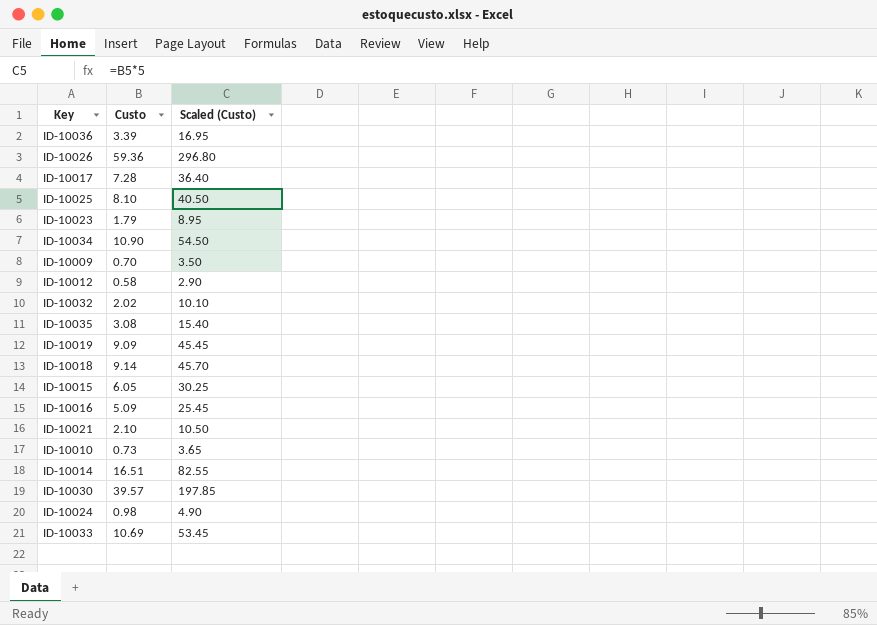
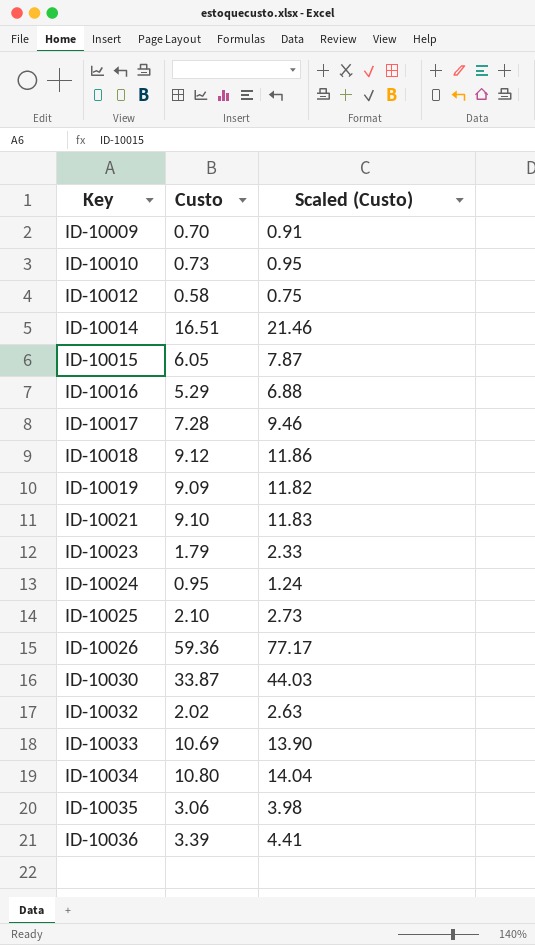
row order: none -> Key ascending
column Scaled (Custo) | formula: [Custo] * 5 -> [Custo] * 1.3
ID-10016 | Custo: 5.09 -> 5.29
ID-10018 | Custo: 9.14 -> 9.12
ID-10021 | Custo: 2.10 -> 9.10
ID-10024 | Custo: 0.98 -> 0.95
ID-10025 | Custo: 8.10 -> 2.10
ID-10030 | Custo: 39.57 -> 33.87
ID-10034 | Custo: 10.90 -> 10.80
ID-10035 | Custo: 3.08 -> 3.06

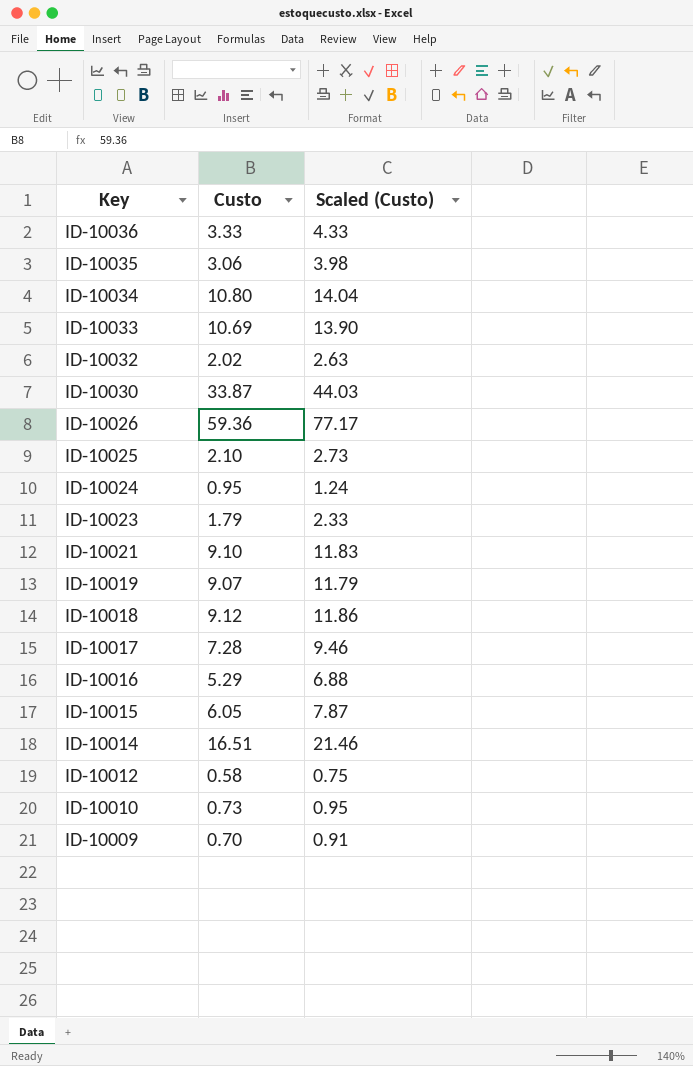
row order: Key ascending -> Key descending
ID-10036 | Custo: 3.39 -> 3.33
ID-10036 | Scaled (Custo): 4.41 -> 4.33
ID-10019 | Custo: 9.09 -> 9.07
ID-10019 | Scaled (Custo): 11.82 -> 11.79

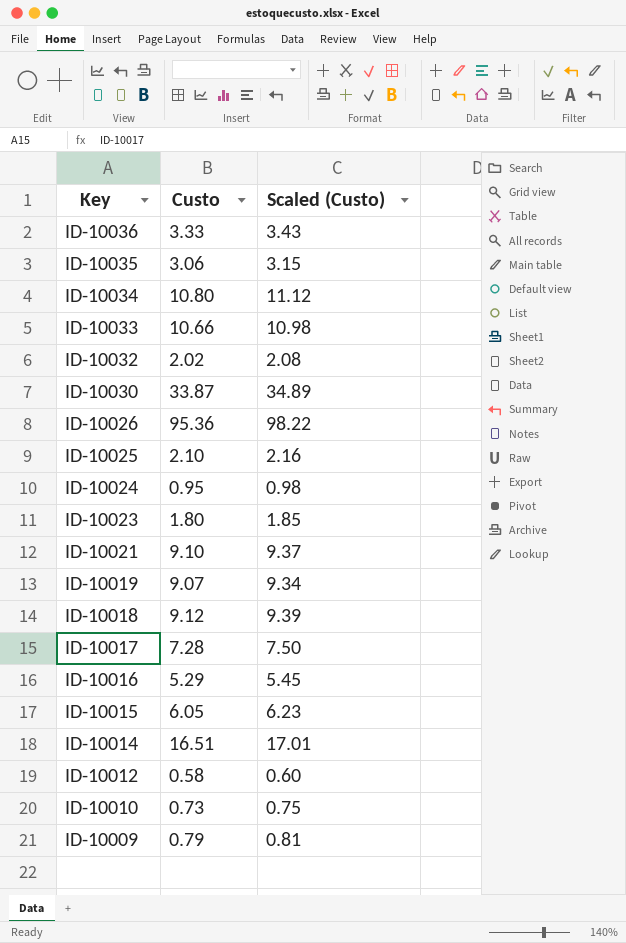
column Scaled (Custo) | formula: [Custo] * 1.3 -> [Custo] * 1.03
ID-10033 | Custo: 10.69 -> 10.66
ID-10026 | Custo: 59.36 -> 95.36
ID-10023 | Custo: 1.79 -> 1.80
ID-10009 | Custo: 0.70 -> 0.79

